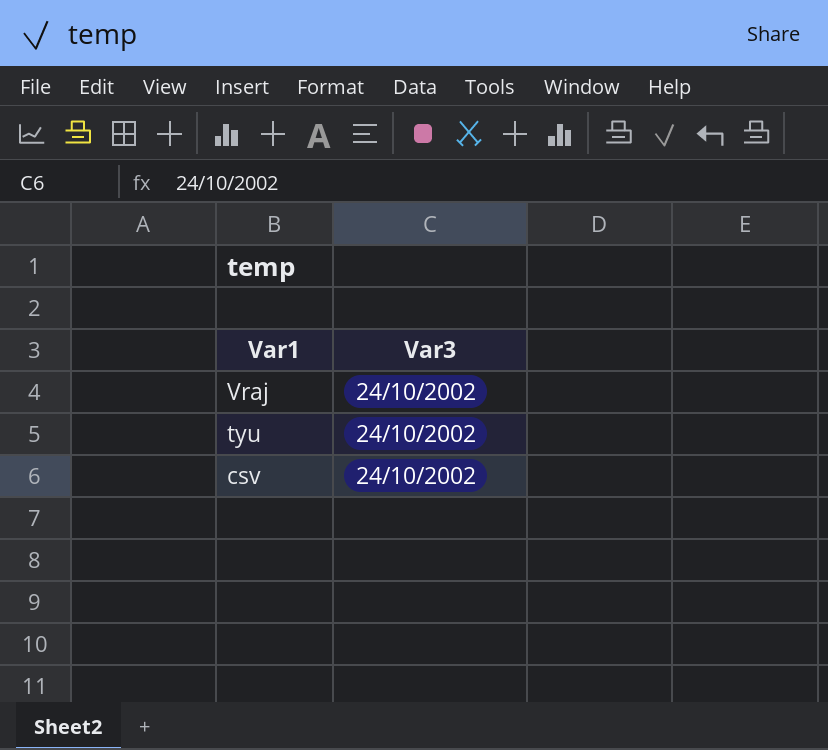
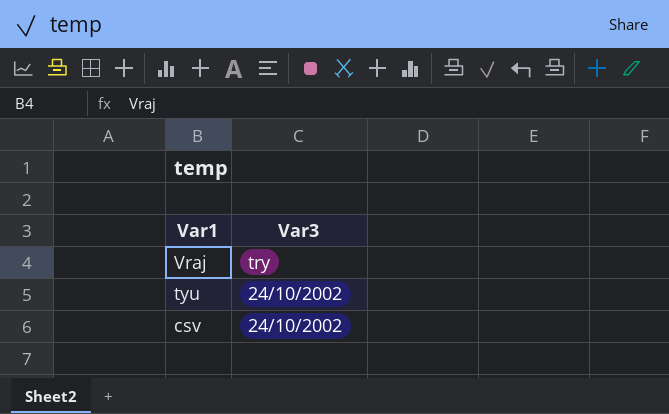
Vraj | Var3: 24/10/2002 -> try

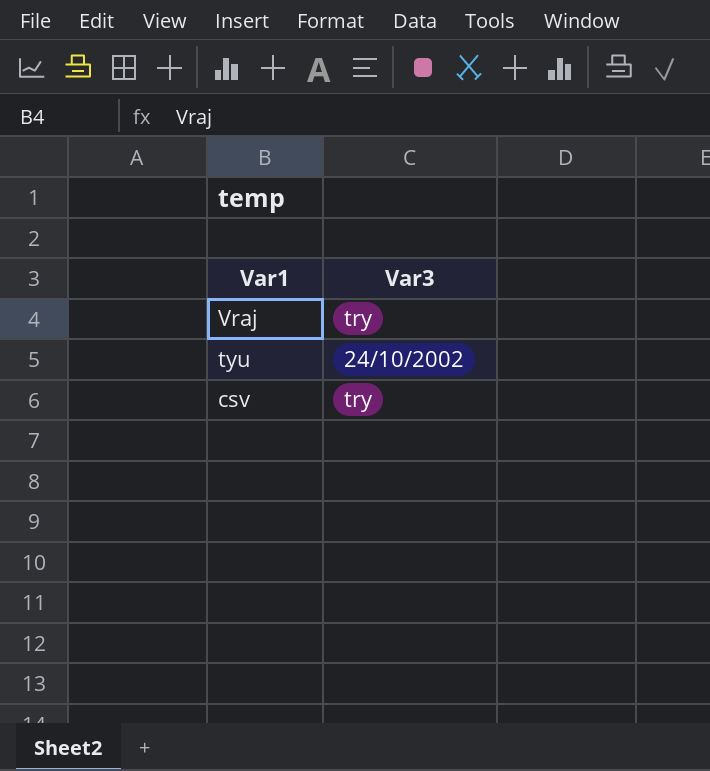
csv | Var3: 24/10/2002 -> try

